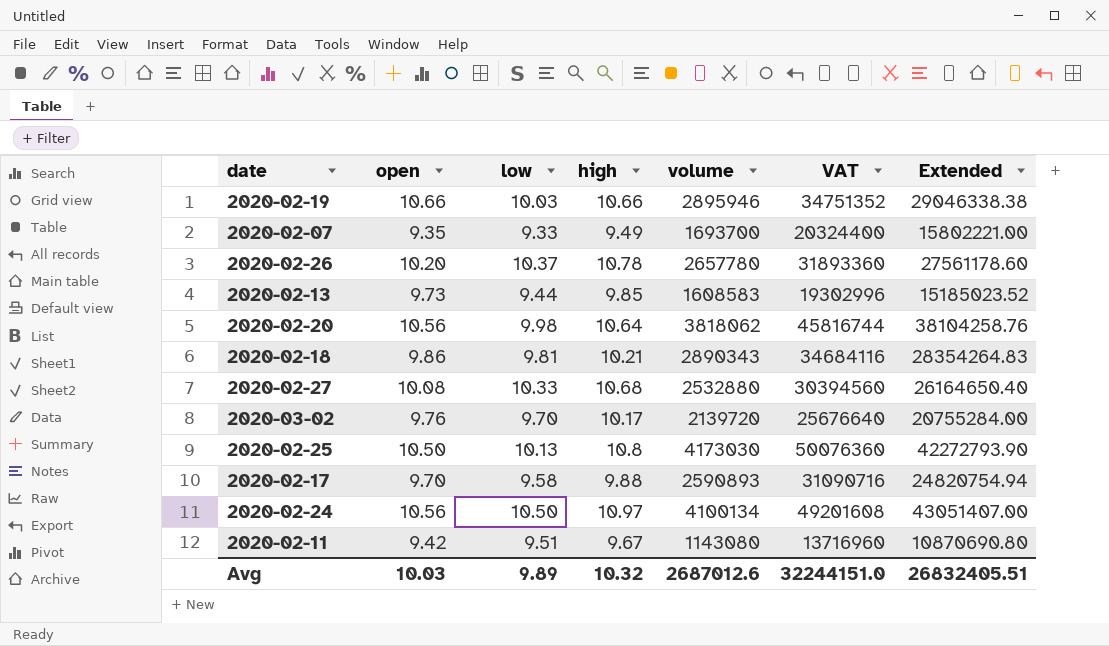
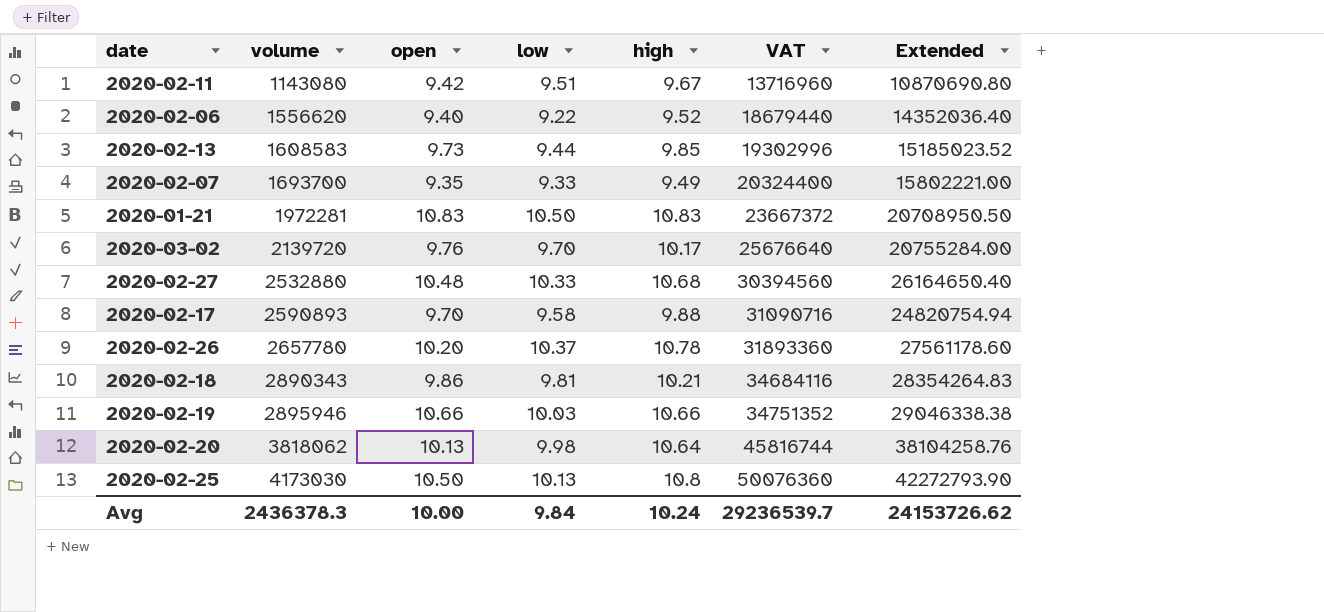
row order: none -> volume ascending
column volume | position: 5 -> 2
row 2020-02-24: 10.56 | 10.50 | 10.97 | 4100134 | 49201608 | 43051407.00 -> none
row 2020-02-06: none -> 1556620 | 9.40 | 9.22 | 9.52 | 18679440 | 14352036.40
row 2020-01-21: none -> 1972281 | 10.83 | 10.50 | 10.83 | 23667372 | 20708950.50
2020-02-27 | open: 10.08 -> 10.48
2020-02-20 | open: 10.56 -> 10.13
Avg | volume: 2687012.6 -> 2436378.3
Avg | open: 10.03 -> 10.00
Avg | low: 9.89 -> 9.84
Avg | high: 10.32 -> 10.24
Avg | VAT: 32244151.0 -> 29236539.7
Avg | Extended: 26832405.51 -> 24153726.62

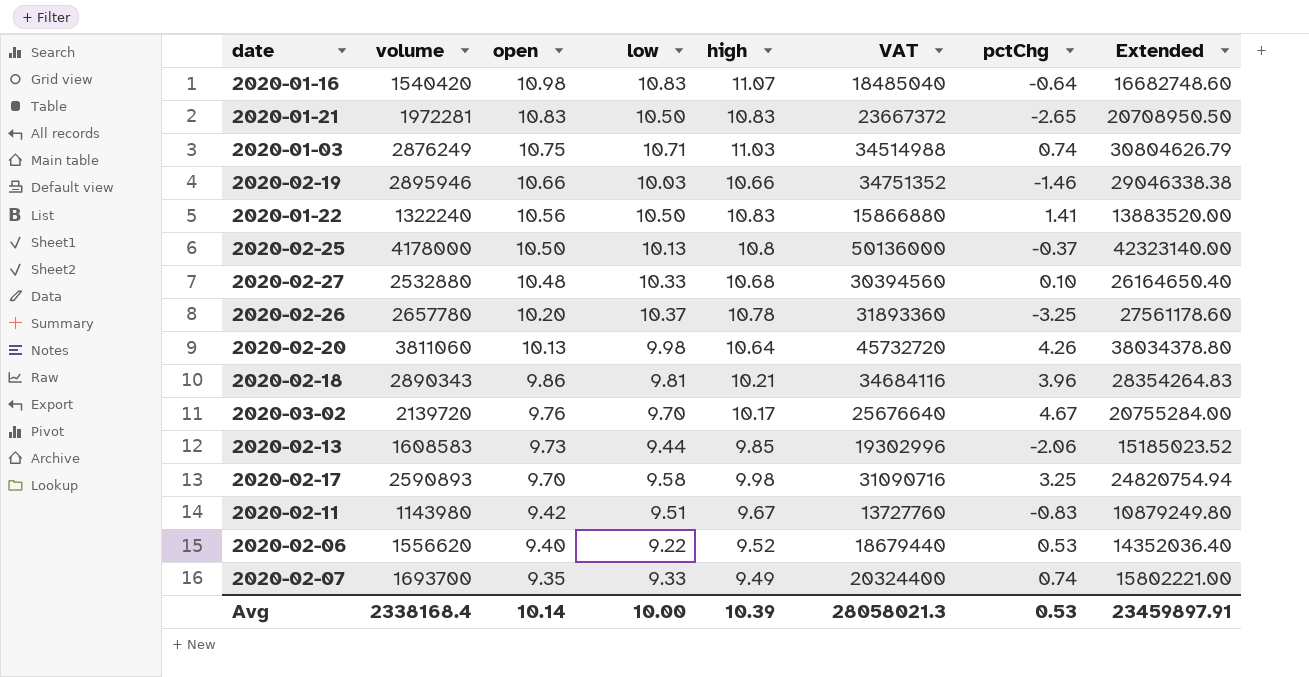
row order: volume ascending -> open descending
column pctChg | position: none -> 7
row 2020-01-16: none -> 1540420 | 10.98 | 10.83 | 11.07 | 18485040 | -0.64 | 16682748.60
row 2020-01-03: none -> 2876249 | 10.75 | 10.71 | 11.03 | 34514988 | 0.74 | 30804626.79
row 2020-01-22: none -> 1322240 | 10.56 | 10.50 | 10.83 | 15866880 | 1.41 | 13883520.00
2020-02-25 | volume: 4173030 -> 4178000
2020-02-25 | VAT: 50076360 -> 50136000
2020-02-25 | Extended: 42272793.90 -> 42323140.00
2020-02-20 | volume: 3818062 -> 3811060
2020-02-20 | VAT: 45816744 -> 45732720
2020-02-20 | Extended: 38104258.76 -> 38034378.80
2020-02-17 | high: 9.88 -> 9.98
2020-02-11 | volume: 1143080 -> 1143980
2020-02-11 | VAT: 13716960 -> 13727760
2020-02-11 | Extended: 10870690.80 -> 10879249.80
Avg | volume: 2436378.3 -> 2338168.4
Avg | open: 10.00 -> 10.14
Avg | low: 9.84 -> 10.00
Avg | high: 10.24 -> 10.39
Avg | VAT: 29236539.7 -> 28058021.3
Avg | Extended: 24153726.62 -> 23459897.91

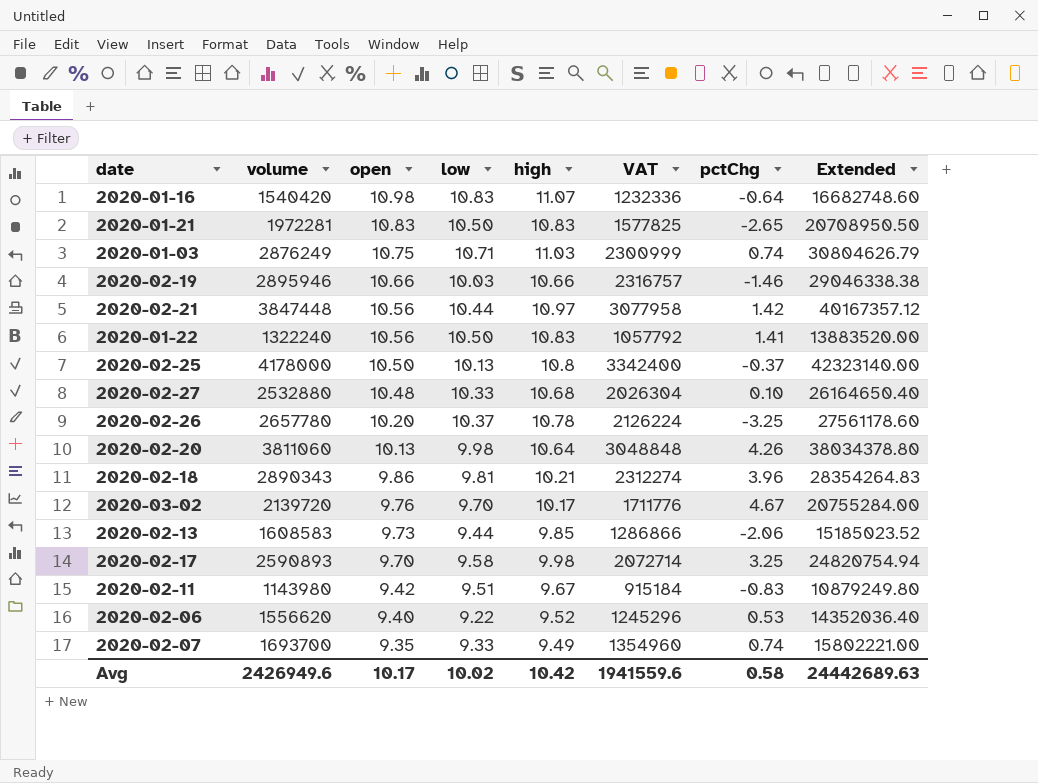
column VAT | formula: [volume] * 12 -> [volume] * 0.8
row 2020-02-21: none -> 3847448 | 10.56 | 10.44 | 10.97 | 3077958 | 1.42 | 40167357.12
Avg | volume: 2338168.4 -> 2426949.6
Avg | open: 10.14 -> 10.17
Avg | low: 10.00 -> 10.02
Avg | high: 10.39 -> 10.42
Avg | VAT: 28058021.3 -> 1941559.6
Avg | pctChg: 0.53 -> 0.58
Avg | Extended: 23459897.91 -> 24442689.63

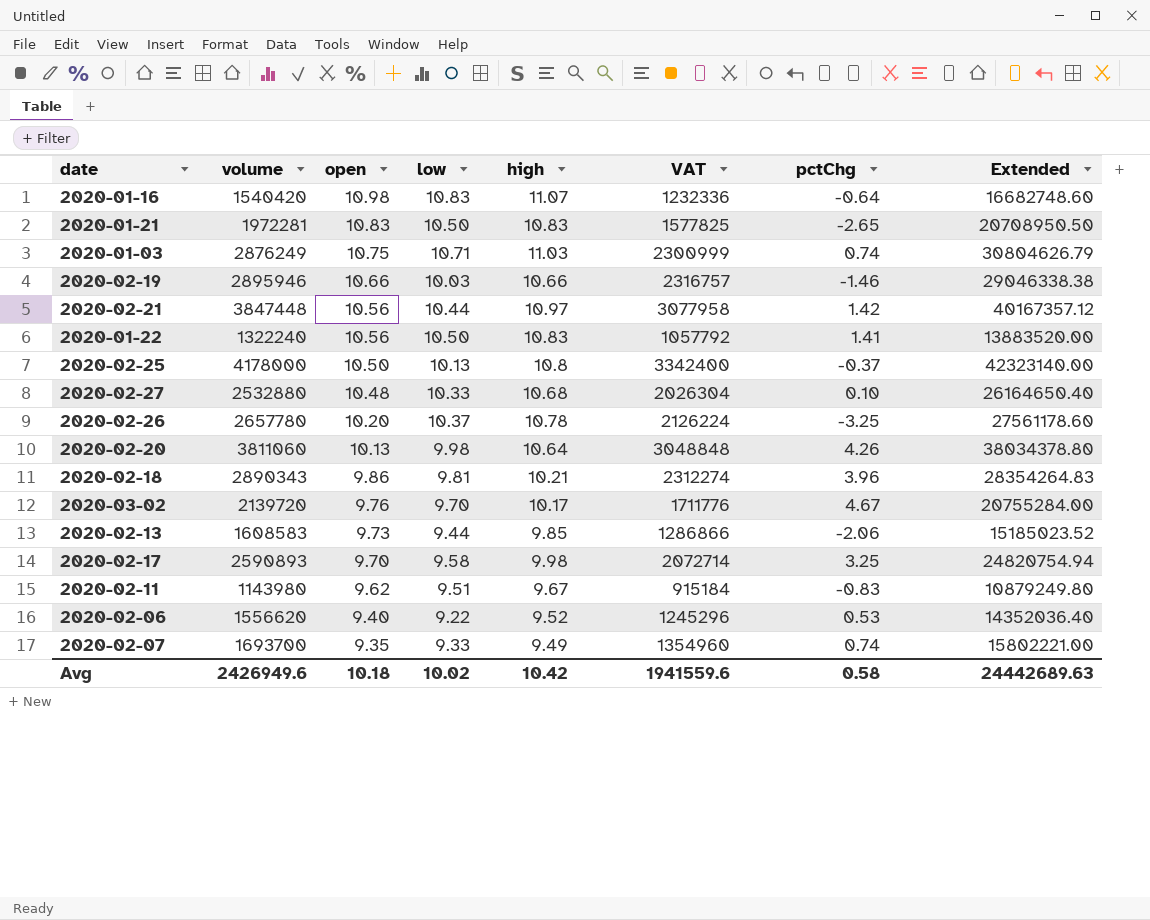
2020-02-11 | open: 9.42 -> 9.62
Avg | open: 10.17 -> 10.18

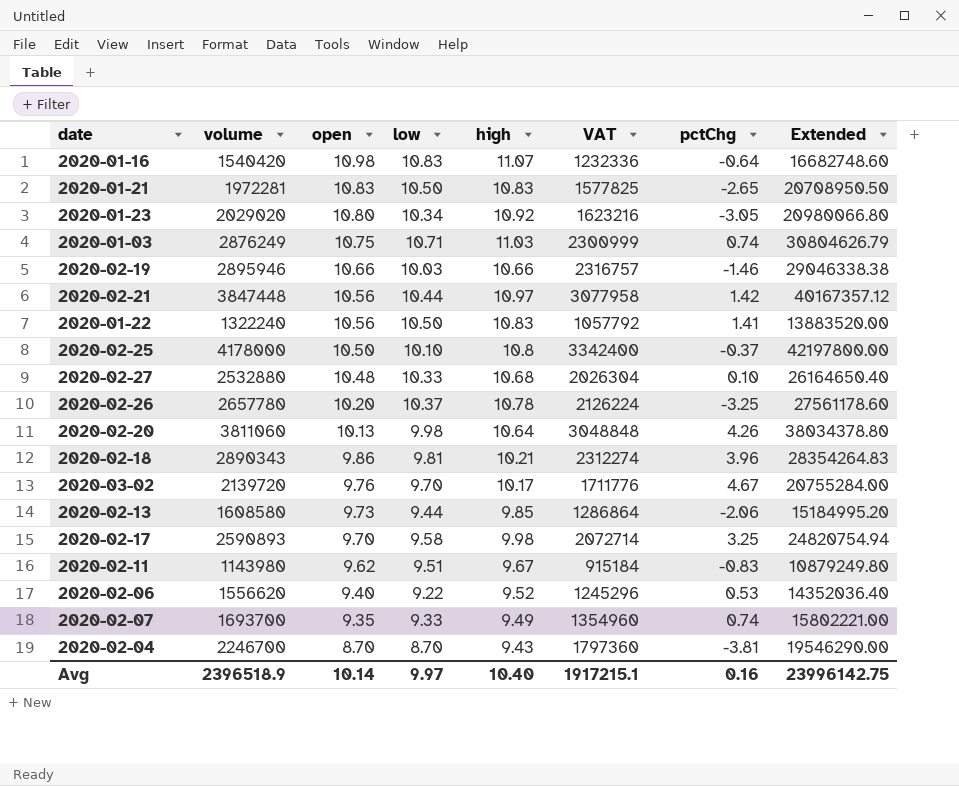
row 2020-01-23: none -> 2029020 | 10.80 | 10.34 | 10.92 | 1623216 | -3.05 | 20980066.80
2020-02-25 | low: 10.13 -> 10.10
2020-02-25 | Extended: 42323140.00 -> 42197800.00
2020-02-13 | volume: 1608583 -> 1608580
2020-02-13 | VAT: 1286866 -> 1286864
2020-02-13 | Extended: 15185023.52 -> 15184995.20
row 2020-02-04: none -> 2246700 | 8.70 | 8.70 | 9.43 | 1797360 | -3.81 | 19546290.00
Avg | volume: 2426949.6 -> 2396518.9
Avg | open: 10.18 -> 10.14
Avg | low: 10.02 -> 9.97
Avg | high: 10.42 -> 10.40
Avg | VAT: 1941559.6 -> 1917215.1
Avg | pctChg: 0.58 -> 0.16
Avg | Extended: 24442689.63 -> 23996142.75

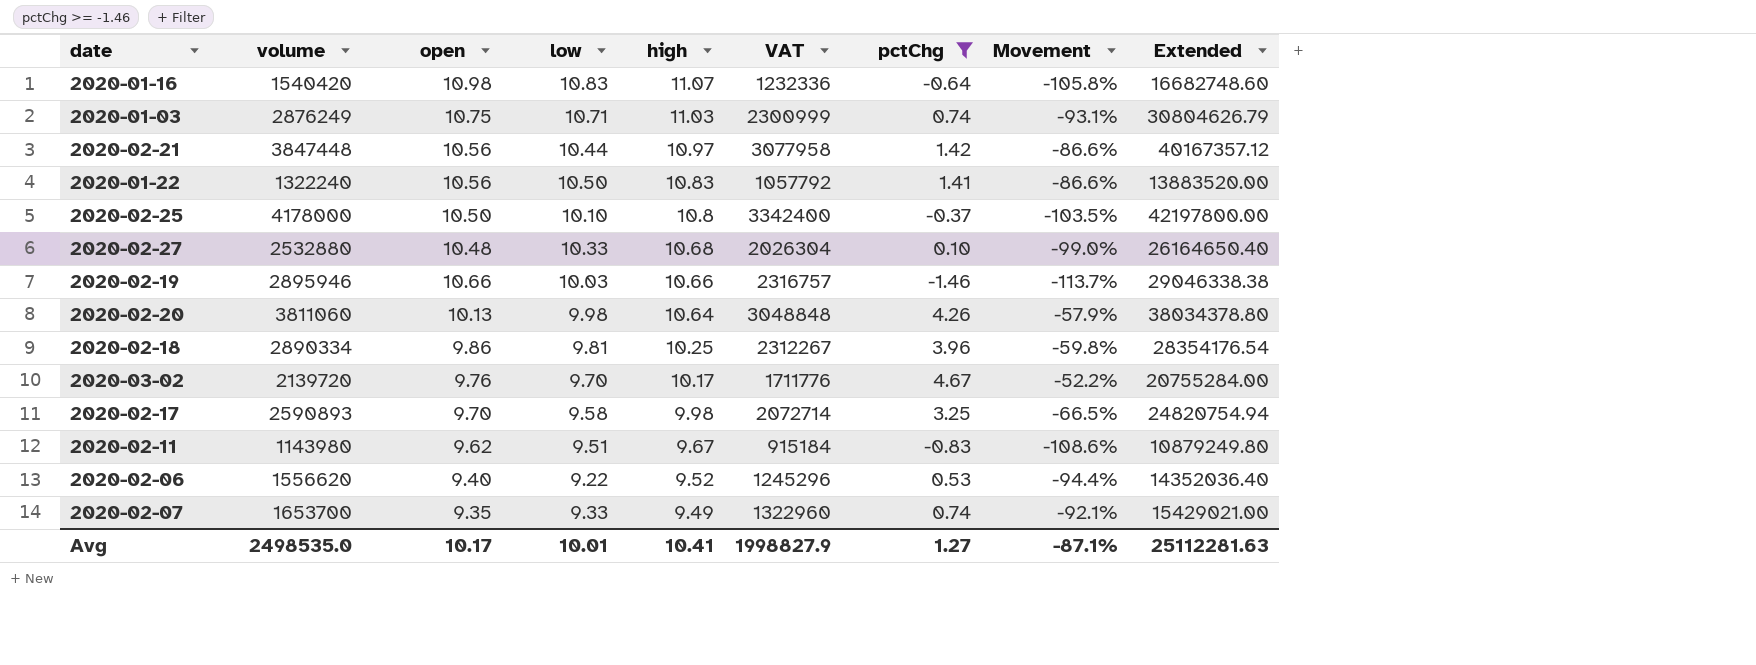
filter: none -> pctChg >= -1.46
row order: open descending -> high descending
column Movement | formula: none -> ([pctChg] - [open]) / [open]
2020-02-18 | volume: 2890343 -> 2890334
2020-02-18 | high: 10.21 -> 10.25
2020-02-18 | VAT: 2312274 -> 2312267
2020-02-18 | Extended: 28354264.83 -> 28354176.54
2020-02-07 | volume: 1693700 -> 1653700
2020-02-07 | VAT: 1354960 -> 1322960
2020-02-07 | Extended: 15802221.00 -> 15429021.00
Avg | volume: 2396518.9 -> 2498535.0
Avg | open: 10.14 -> 10.17
Avg | low: 9.97 -> 10.01
Avg | high: 10.40 -> 10.41
Avg | VAT: 1917215.1 -> 1998827.9
Avg | pctChg: 0.16 -> 1.27
Avg | Extended: 23996142.75 -> 25112281.63

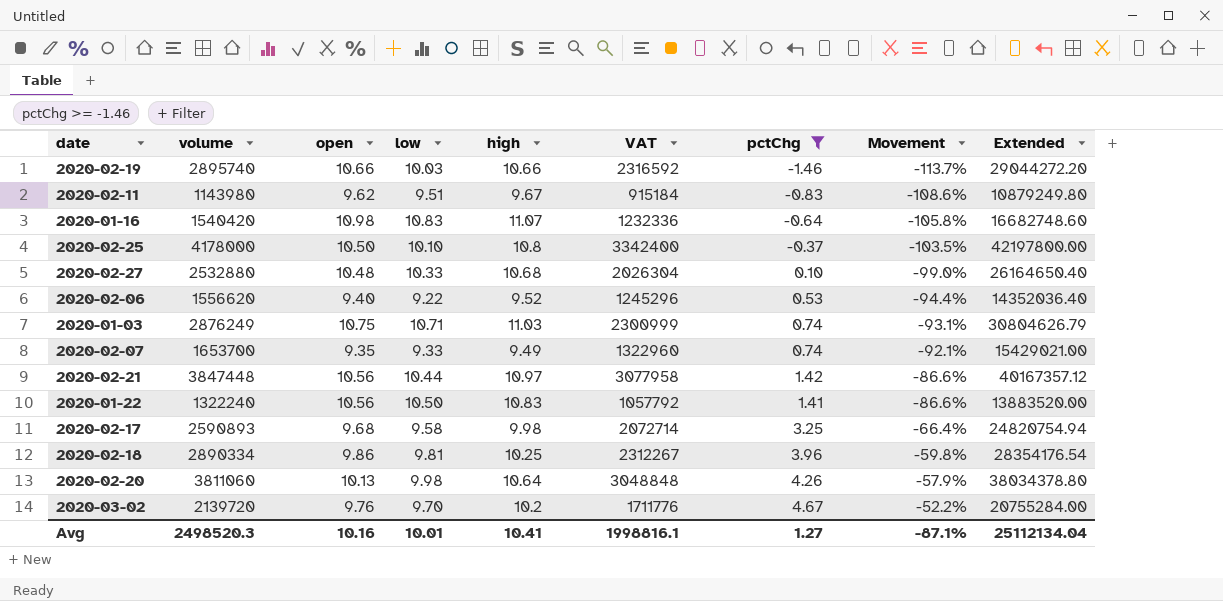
row order: high descending -> Movement ascending
2020-02-19 | volume: 2895946 -> 2895740
2020-02-19 | VAT: 2316757 -> 2316592
2020-02-19 | Extended: 29046338.38 -> 29044272.20
2020-02-17 | open: 9.70 -> 9.68
2020-02-17 | Movement: -66.5% -> -66.4%
2020-03-02 | high: 10.17 -> 10.2
Avg | volume: 2498535.0 -> 2498520.3
Avg | open: 10.17 -> 10.16
Avg | VAT: 1998827.9 -> 1998816.1
Avg | Extended: 25112281.63 -> 25112134.04

